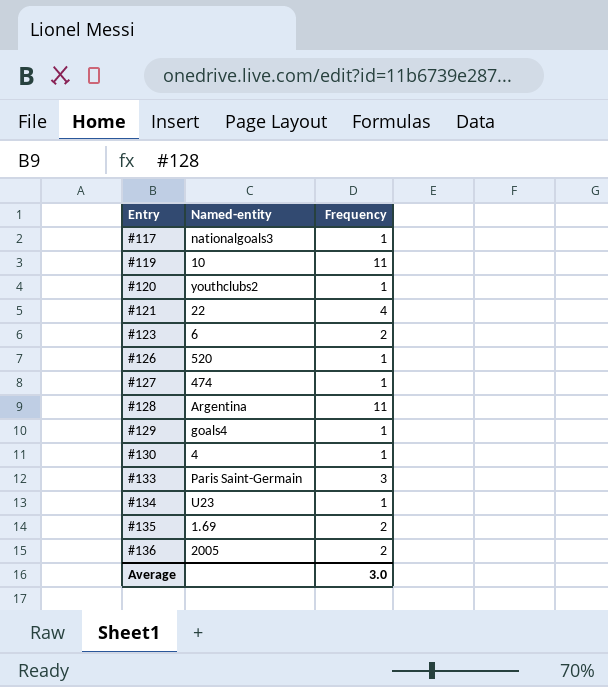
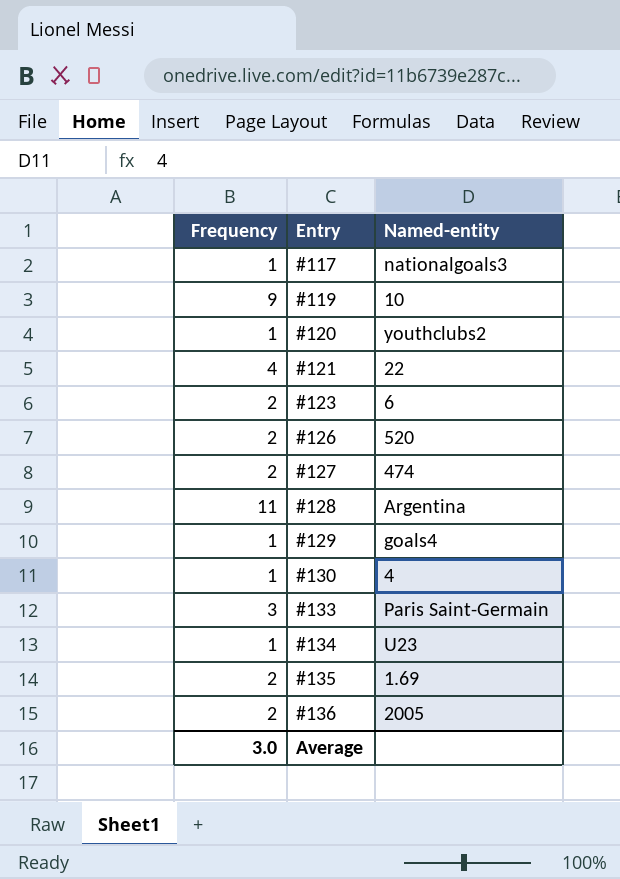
column Frequency | position: 3 -> 1
#119 | Frequency: 11 -> 9
#126 | Frequency: 1 -> 2
#127 | Frequency: 1 -> 2

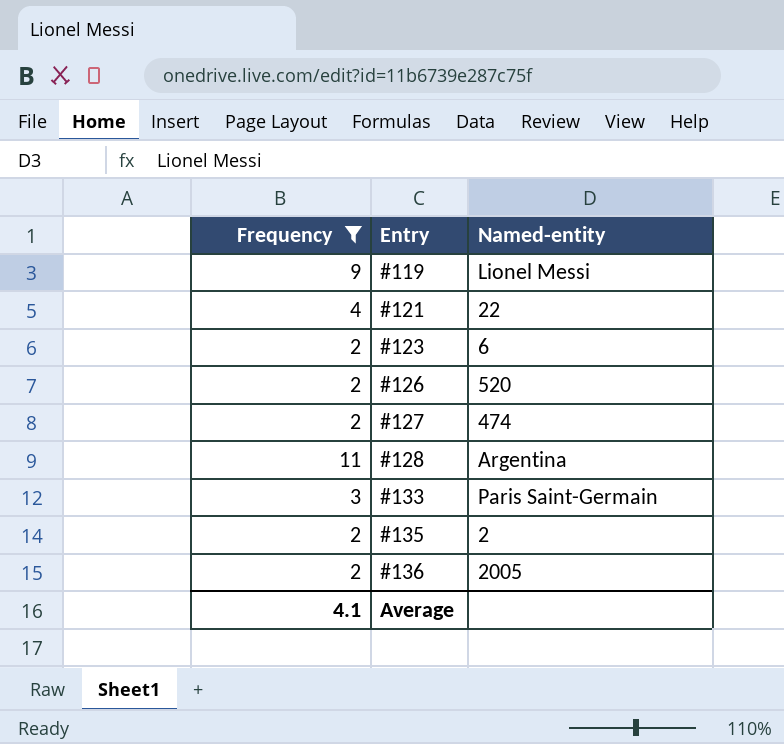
filter: none -> Frequency != 1
#119 | Named-entity: 10 -> Lionel Messi
#135 | Named-entity: 1.69 -> 2
Average | Frequency: 3.0 -> 4.1

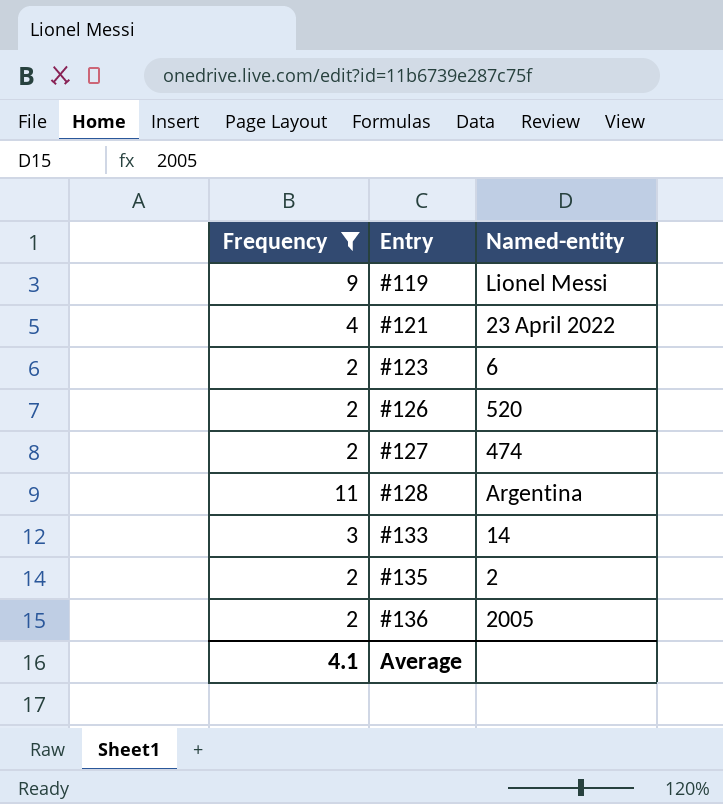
#121 | Named-entity: 22 -> 23 April 2022
#133 | Named-entity: Paris Saint-Germain -> 14

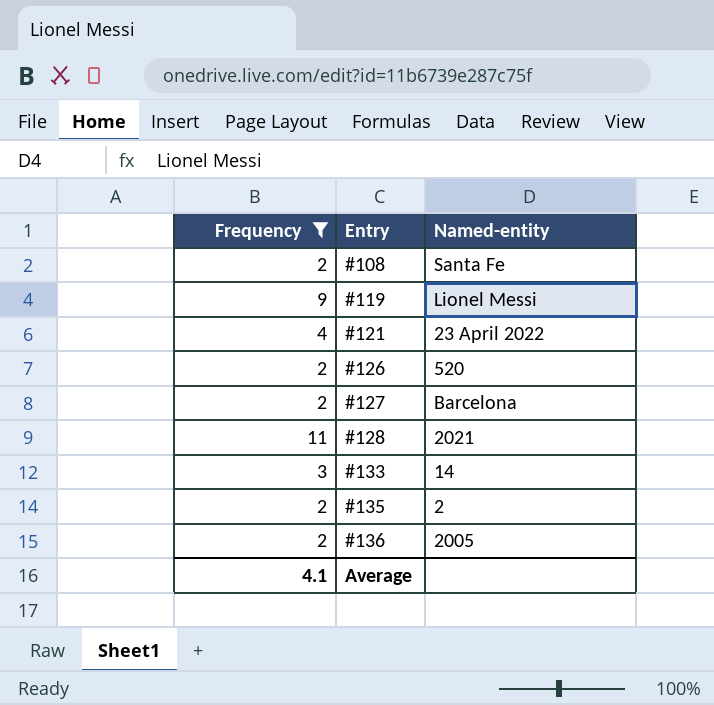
row #123: 2 | 6 -> none
row #108: none -> 2 | Santa Fe
#127 | Named-entity: 474 -> Barcelona
#128 | Named-entity: Argentina -> 2021

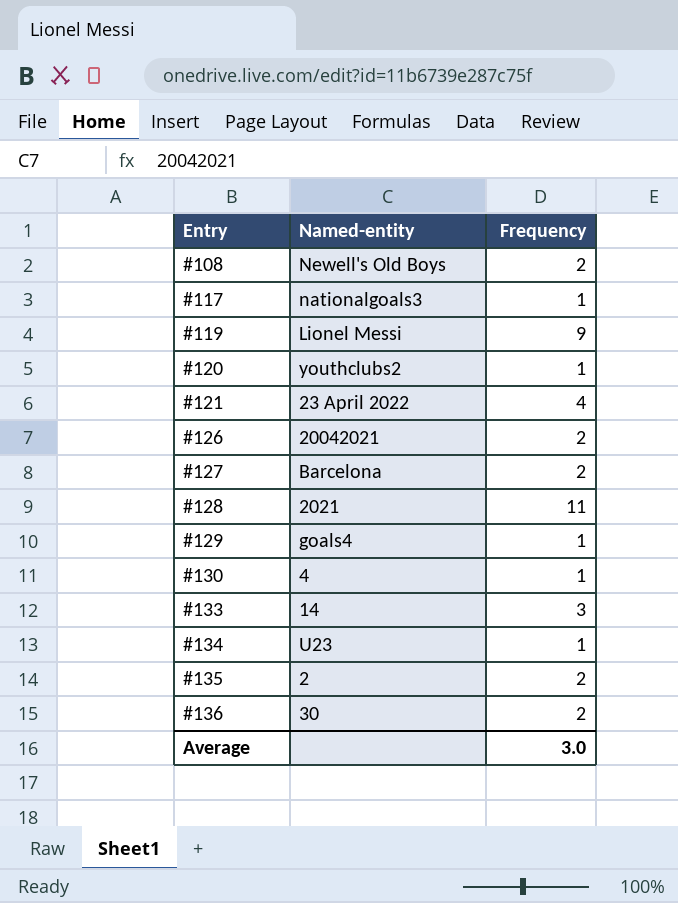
filter: Frequency != 1 -> none
column Frequency | position: 1 -> 3
#108 | Named-entity: Santa Fe -> Newell's Old Boys
#126 | Named-entity: 520 -> 20042021
#136 | Named-entity: 2005 -> 30
Average | Frequency: 4.1 -> 3.0

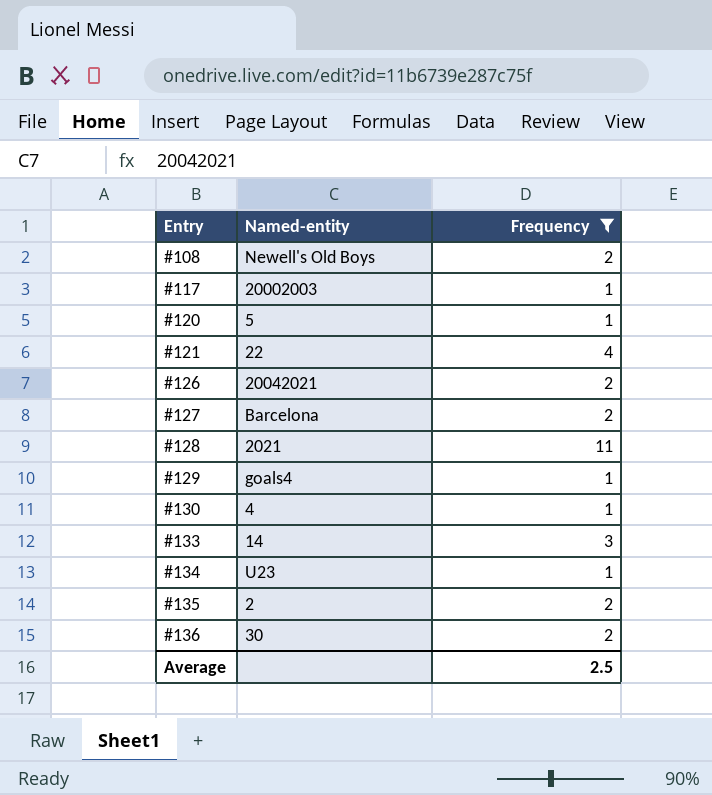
filter: none -> Frequency != 9
#117 | Named-entity: nationalgoals3 -> 20002003
#120 | Named-entity: youthclubs2 -> 5
#121 | Named-entity: 23 April 2022 -> 22
Average | Frequency: 3.0 -> 2.5

